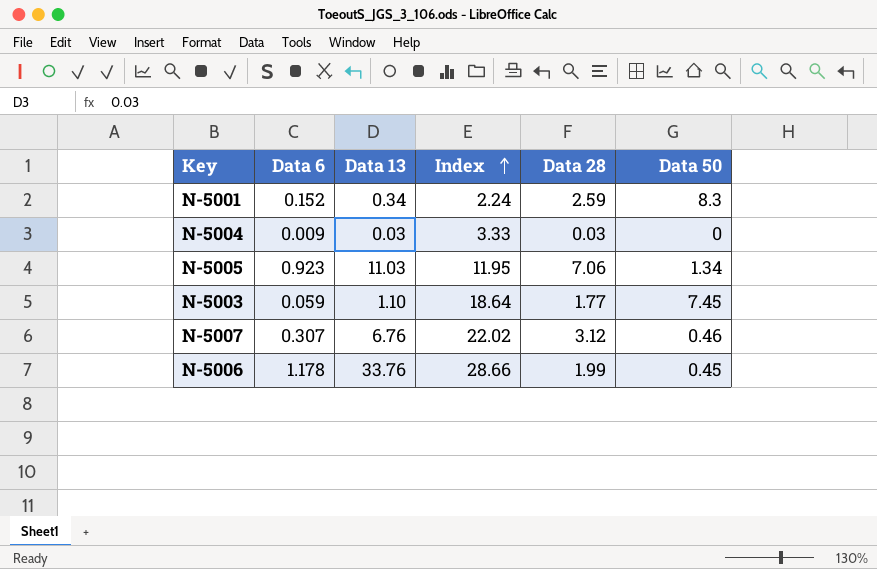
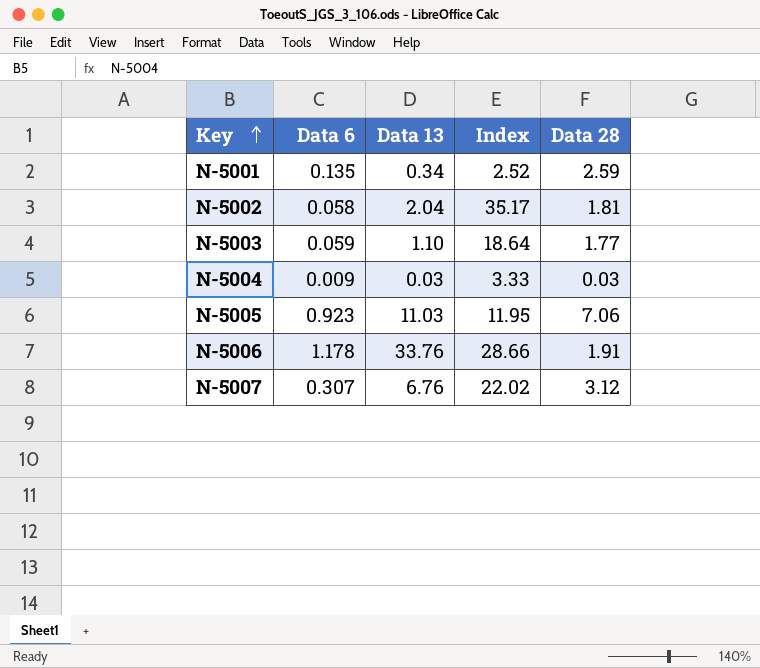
row order: Index ascending -> Key ascending
column Data 50 | position: 6 -> none
N-5001 | Data 6: 0.152 -> 0.135
N-5001 | Index: 2.24 -> 2.52
row N-5002: none -> 0.058 | 2.04 | 35.17 | 1.81
N-5006 | Data 28: 1.99 -> 1.91

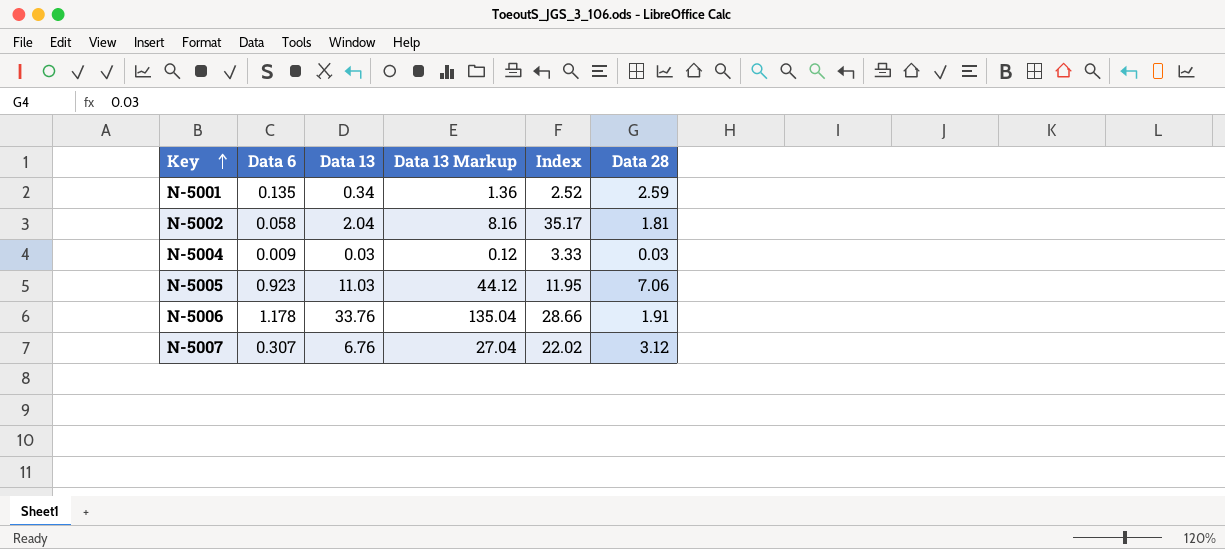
column Data 13 Markup | formula: none -> [Data 13] * 4
row N-5003: 0.059 | 1.10 | 18.64 | 1.77 -> none

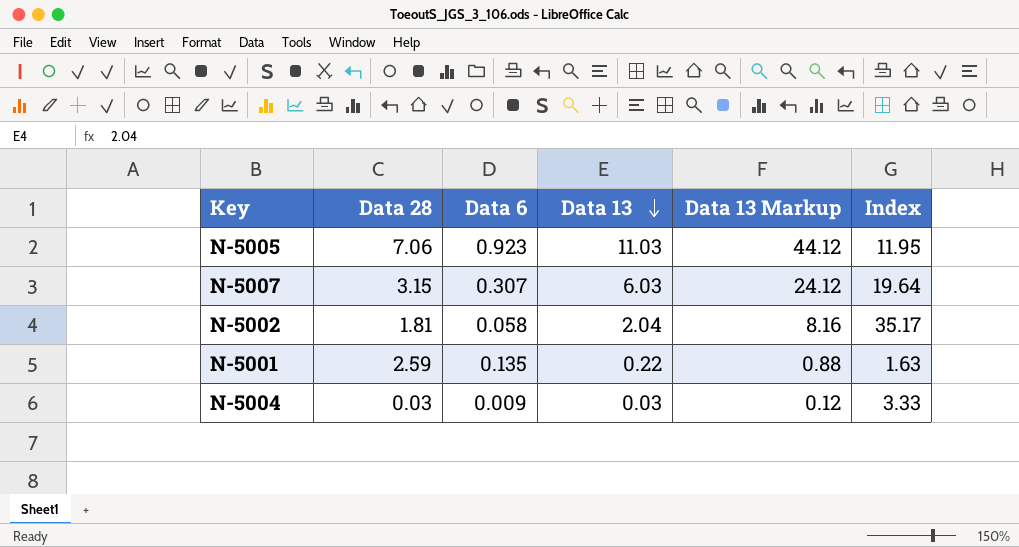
row order: Key ascending -> Data 13 descending
column Data 28 | position: 6 -> 2
row N-5006: 1.178 | 33.76 | 135.04 | 28.66 | 1.91 -> none
N-5007 | Data 28: 3.12 -> 3.15
N-5007 | Data 13: 6.76 -> 6.03
N-5007 | Data 13 Markup: 27.04 -> 24.12
N-5007 | Index: 22.02 -> 19.64
N-5001 | Data 13: 0.34 -> 0.22
N-5001 | Data 13 Markup: 1.36 -> 0.88
N-5001 | Index: 2.52 -> 1.63

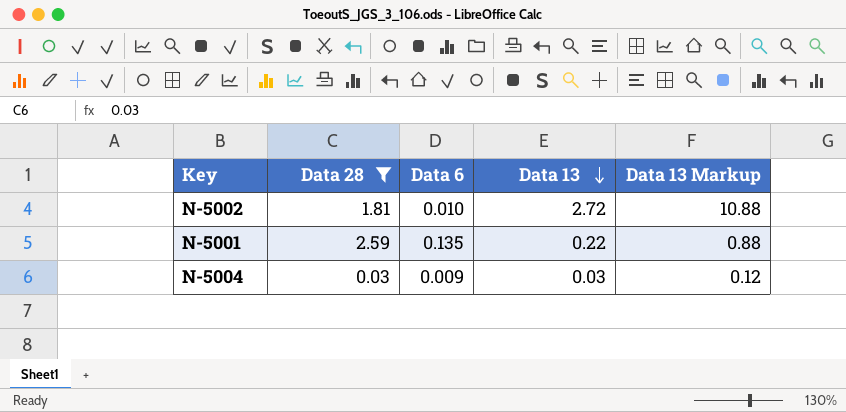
filter: none -> Data 28 <= 2.59
column Index | formula: [Data 13] / [Data 6] -> none
N-5002 | Data 6: 0.058 -> 0.010
N-5002 | Data 13: 2.04 -> 2.72
N-5002 | Data 13 Markup: 8.16 -> 10.88

